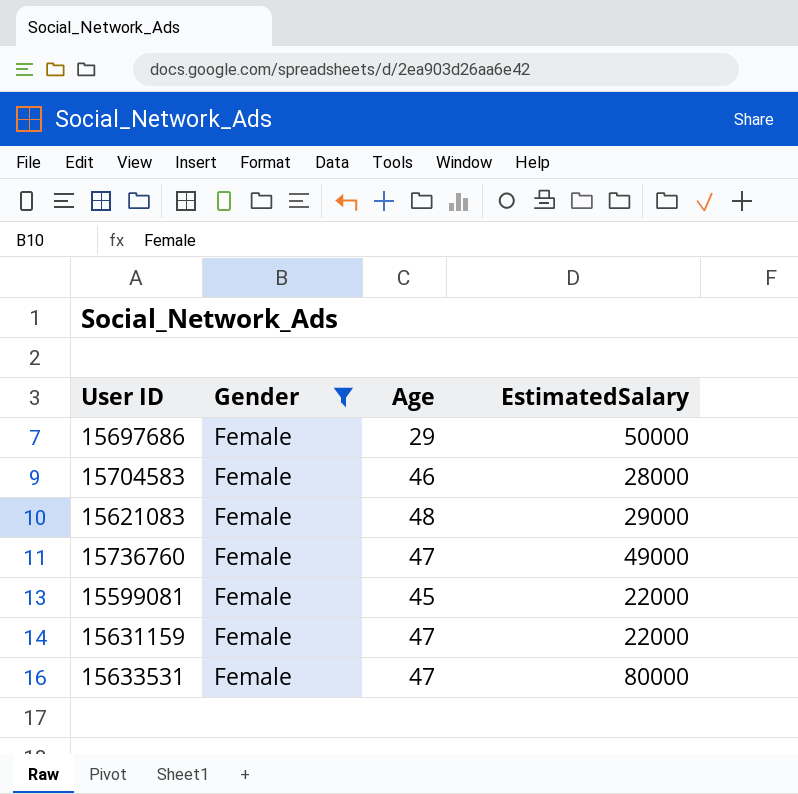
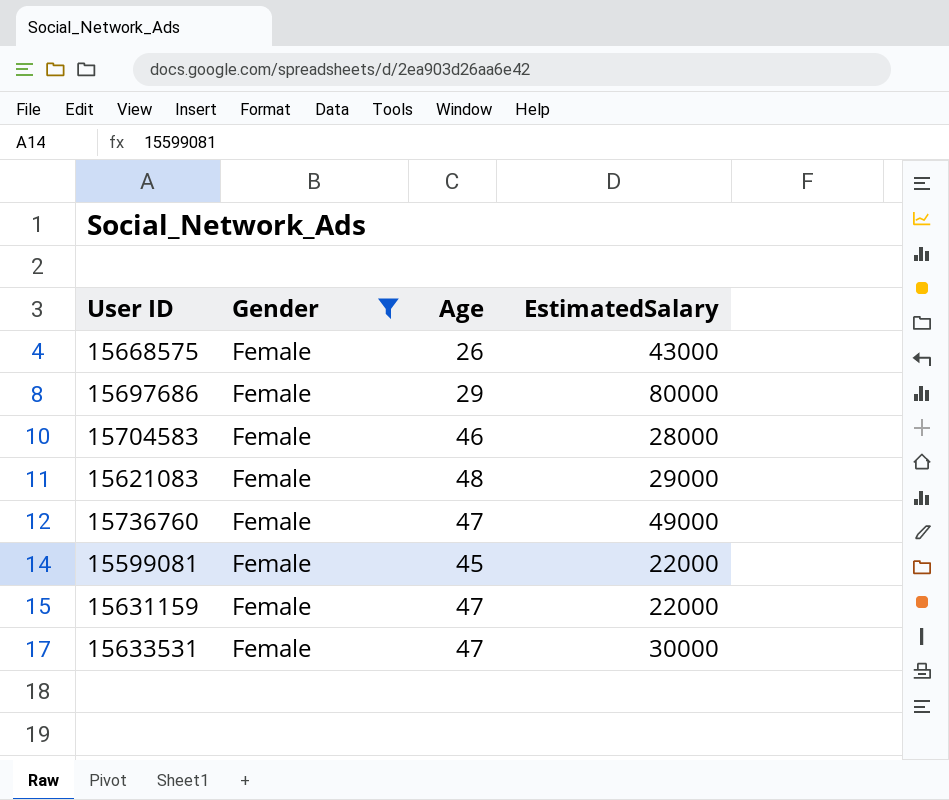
row 15668575: none -> Female | 26 | 43000
15697686 | EstimatedSalary: 50000 -> 80000
15633531 | EstimatedSalary: 80000 -> 30000

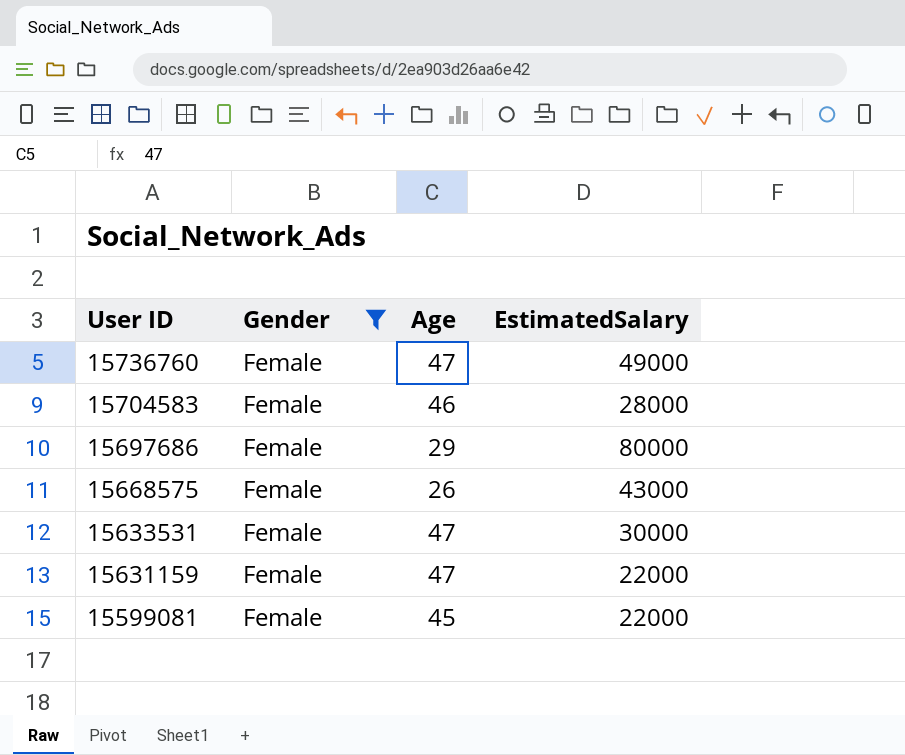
row order: none -> User ID descending
row 15621083: Female | 48 | 29000 -> none

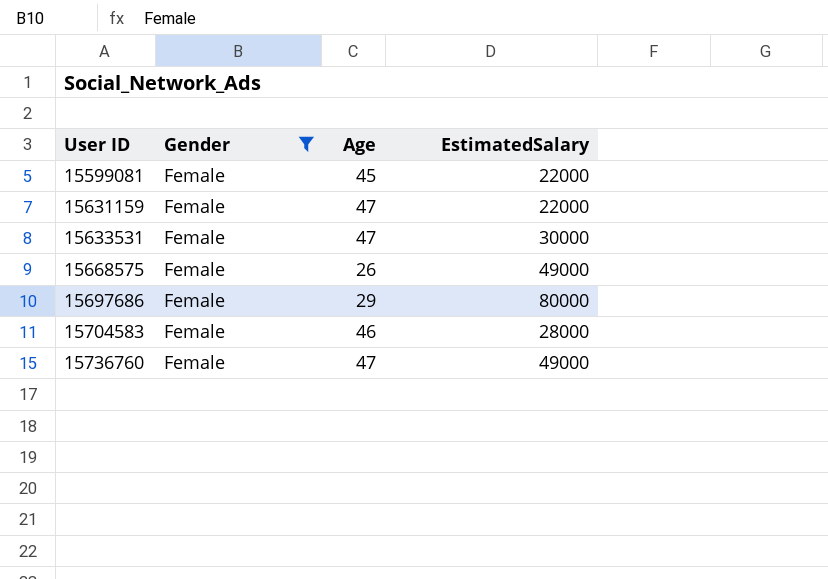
row order: User ID descending -> User ID ascending
15668575 | EstimatedSalary: 43000 -> 49000

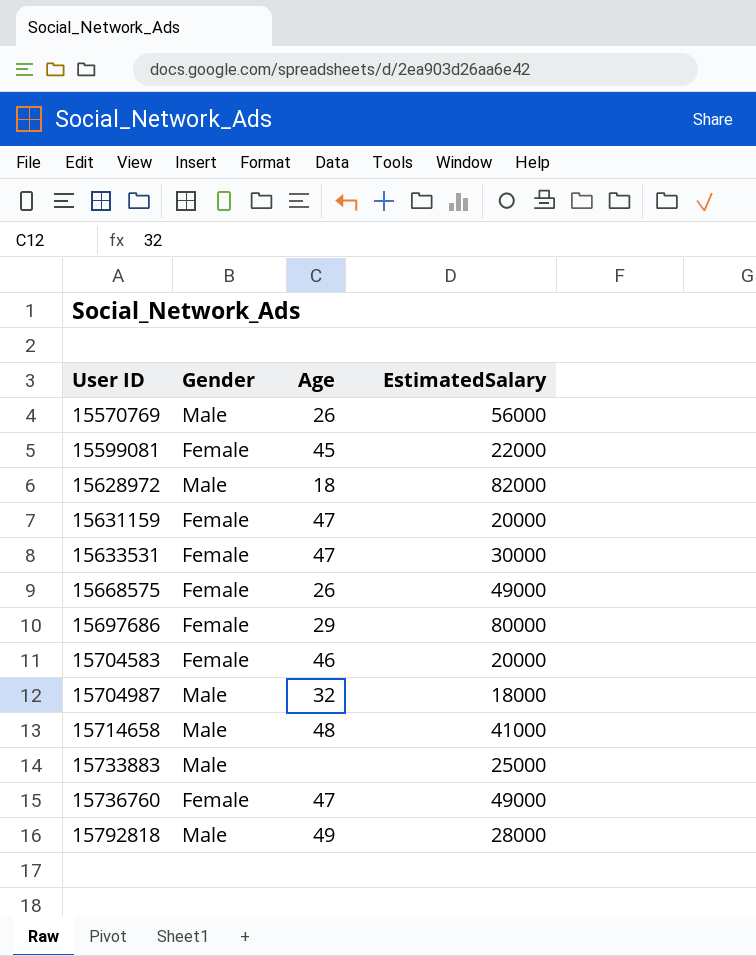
filter: Gender = Female -> none
15631159 | EstimatedSalary: 22000 -> 20000
15704583 | EstimatedSalary: 28000 -> 20000

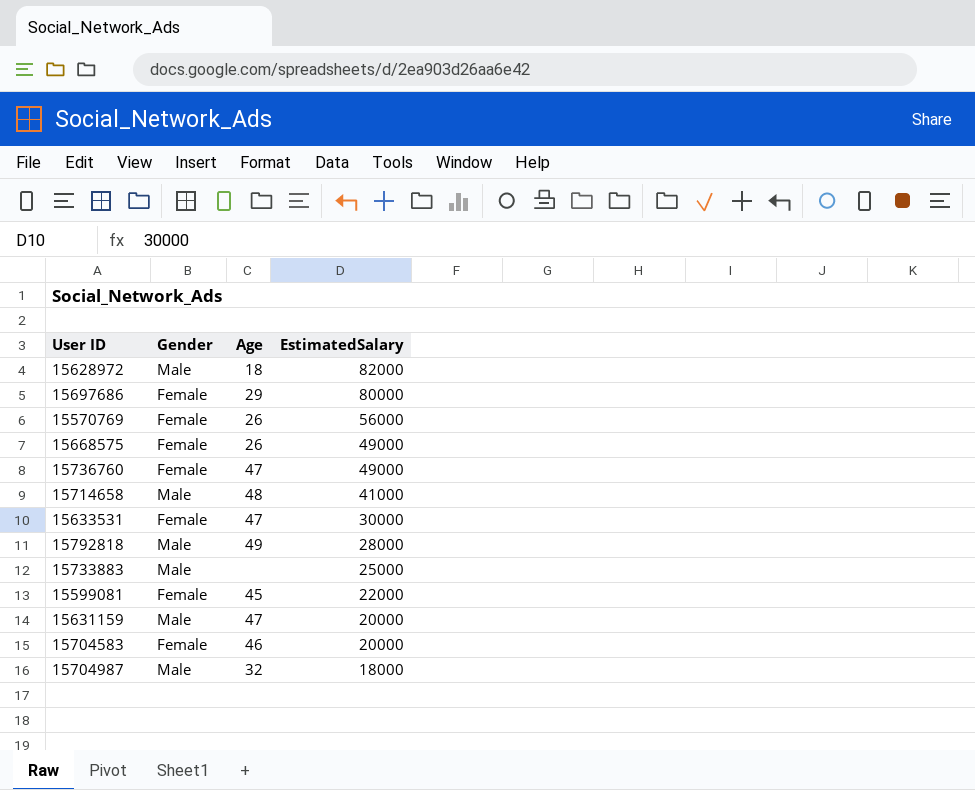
row order: User ID ascending -> EstimatedSalary descending
15570769 | Gender: Male -> Female
15631159 | Gender: Female -> Male

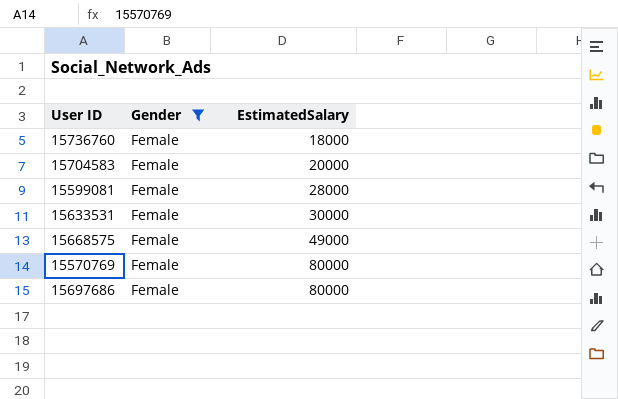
filter: none -> Gender = Female
row order: EstimatedSalary descending -> EstimatedSalary ascending
column Age | position: 3 -> none
15736760 | EstimatedSalary: 49000 -> 18000
15599081 | EstimatedSalary: 22000 -> 28000
15570769 | EstimatedSalary: 56000 -> 80000

